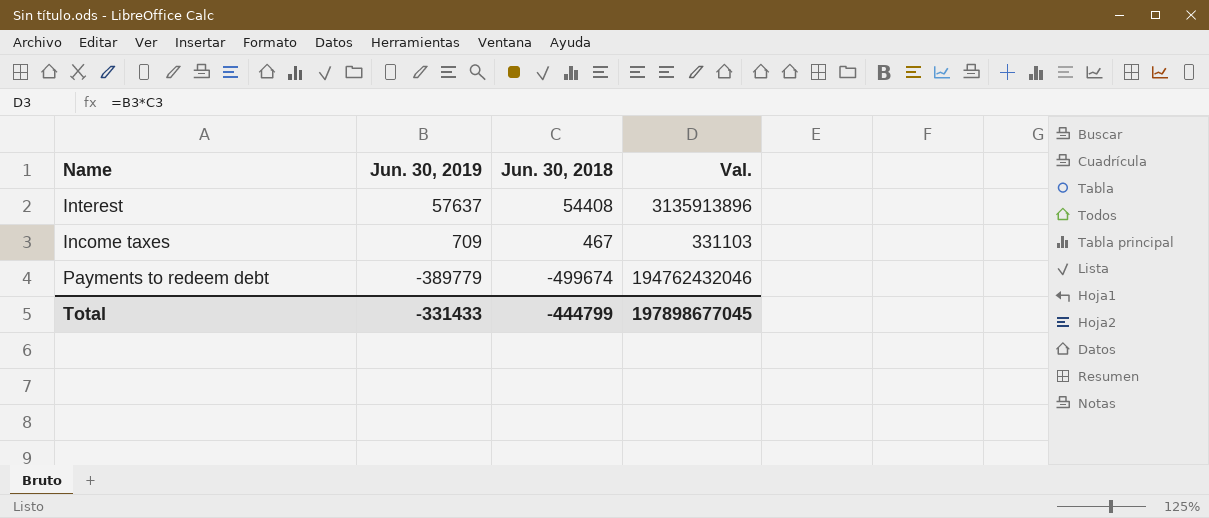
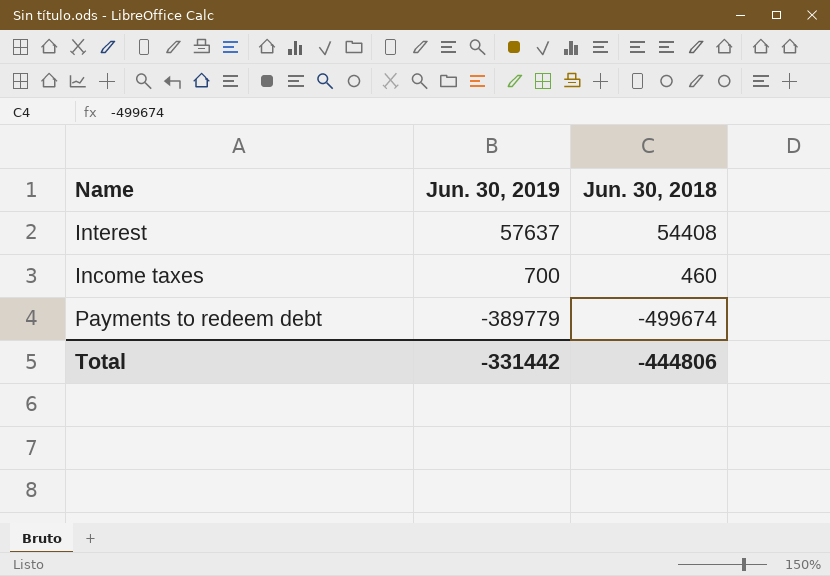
column Val. | formula: [Jun. 30, 2019] * [Jun. 30, 2018] -> none
Income taxes | Jun. 30, 2019: 709 -> 700
Income taxes | Jun. 30, 2018: 467 -> 460
Total | Jun. 30, 2019: -331433 -> -331442
Total | Jun. 30, 2018: -444799 -> -444806

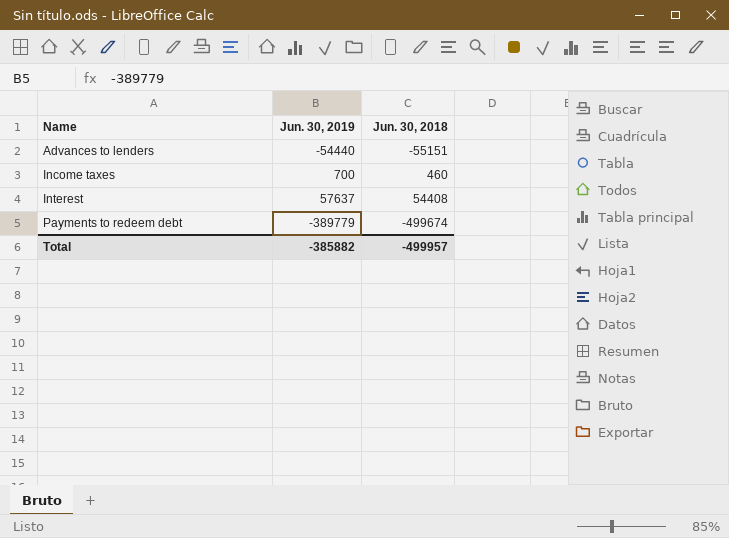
row order: Jun. 30, 2019 descending -> Name ascending
row Advances to lenders: none -> -54440 | -55151
Total | Jun. 30, 2019: -331442 -> -385882
Total | Jun. 30, 2018: -444806 -> -499957

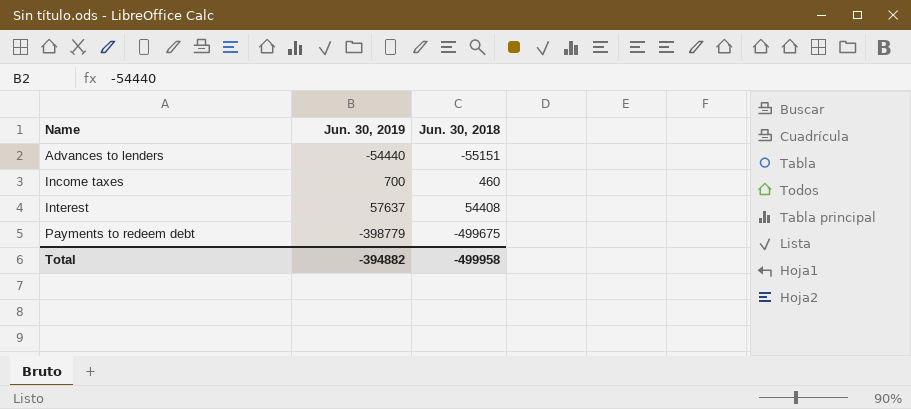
Payments to redeem debt | Jun. 30, 2019: -389779 -> -398779
Payments to redeem debt | Jun. 30, 2018: -499674 -> -499675
Total | Jun. 30, 2019: -385882 -> -394882
Total | Jun. 30, 2018: -499957 -> -499958

